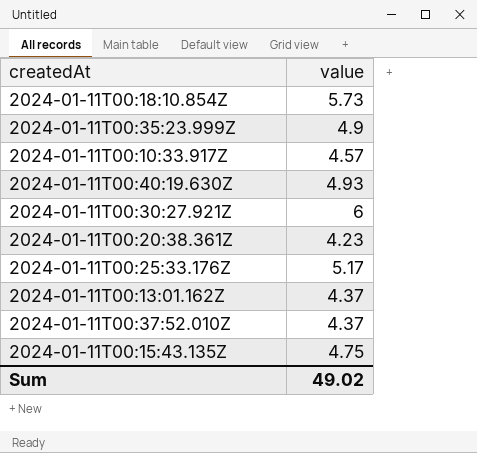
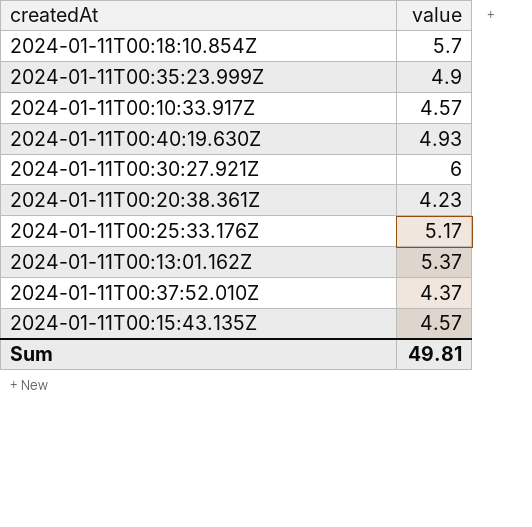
2024-01-11T00:18:10.854Z | value: 5.73 -> 5.7
2024-01-11T00:13:01.162Z | value: 4.37 -> 5.37
2024-01-11T00:15:43.135Z | value: 4.75 -> 4.57
Sum | value: 49.02 -> 49.81

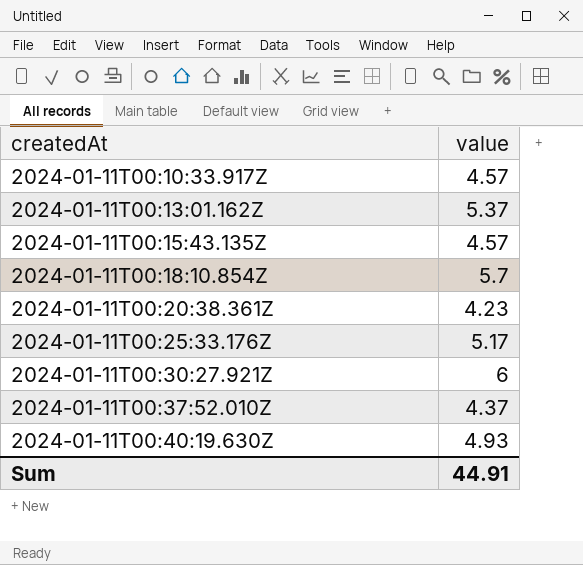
row order: none -> createdAt ascending
row 2024-01-11T00:35:23.999Z: 4.9 -> none
Sum | value: 49.81 -> 44.91

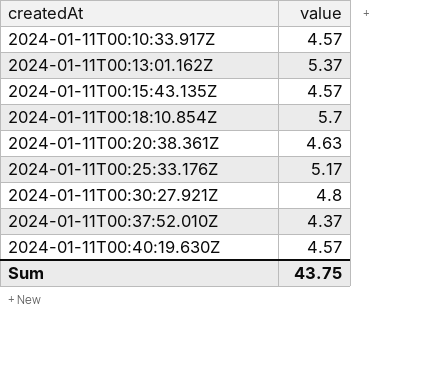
2024-01-11T00:20:38.361Z | value: 4.23 -> 4.63
2024-01-11T00:30:27.921Z | value: 6 -> 4.8
2024-01-11T00:40:19.630Z | value: 4.93 -> 4.57
Sum | value: 44.91 -> 43.75

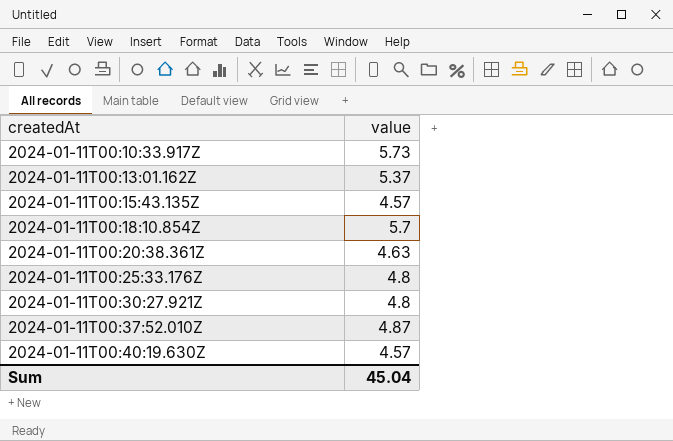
2024-01-11T00:10:33.917Z | value: 4.57 -> 5.73
2024-01-11T00:25:33.176Z | value: 5.17 -> 4.8
2024-01-11T00:37:52.010Z | value: 4.37 -> 4.87
Sum | value: 43.75 -> 45.04

